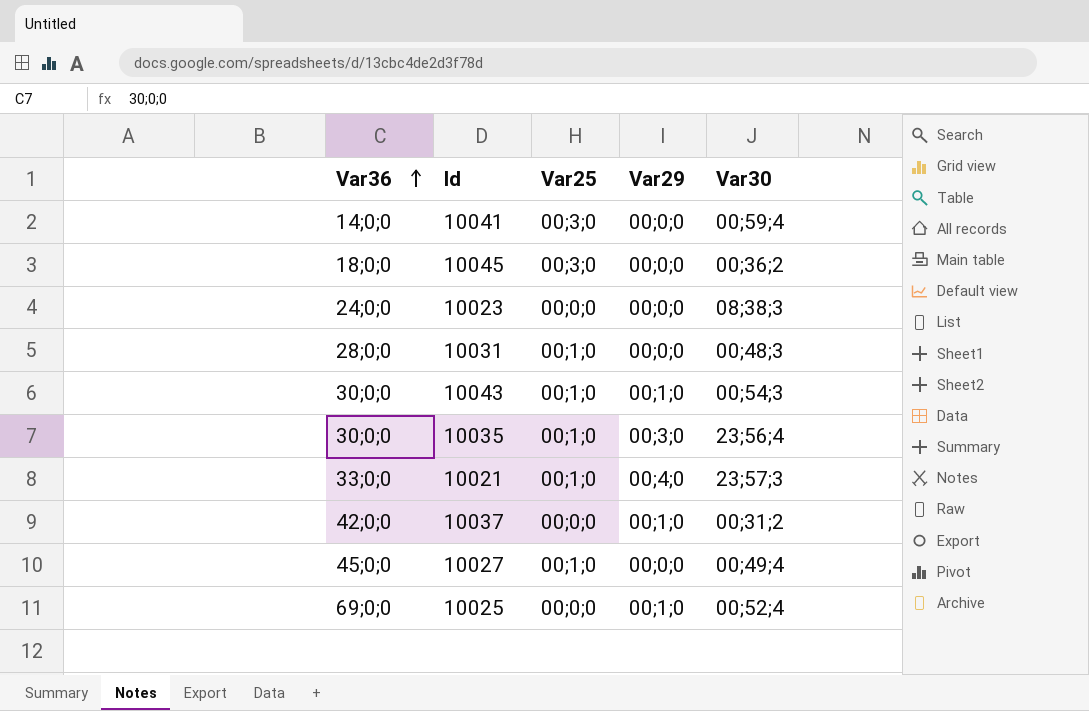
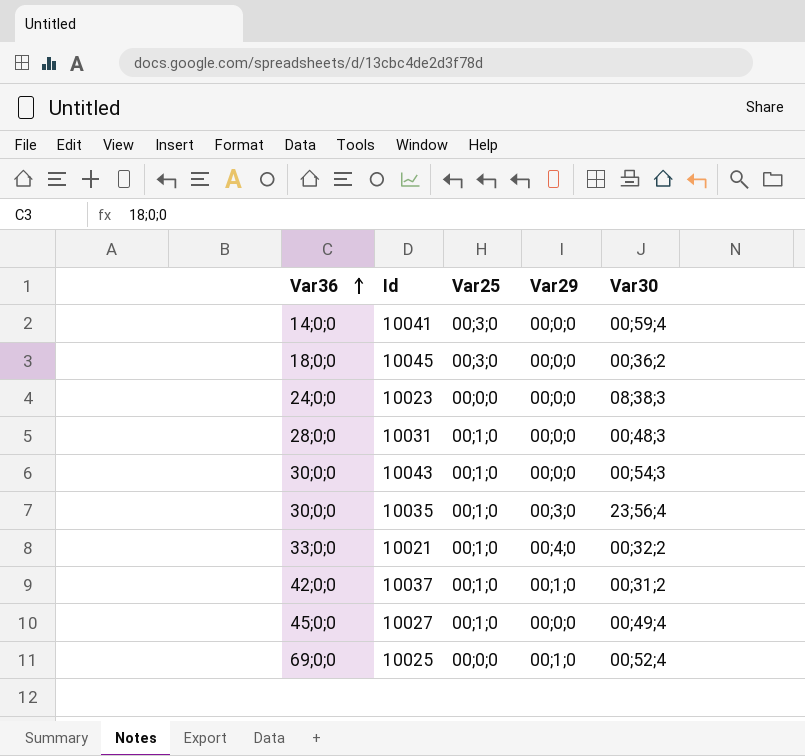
10043 | Var29: 00;1;0 -> 00;0;0
10021 | Var30: 23;57;3 -> 00;32;2
10037 | Var25: 00;0;0 -> 00;1;0

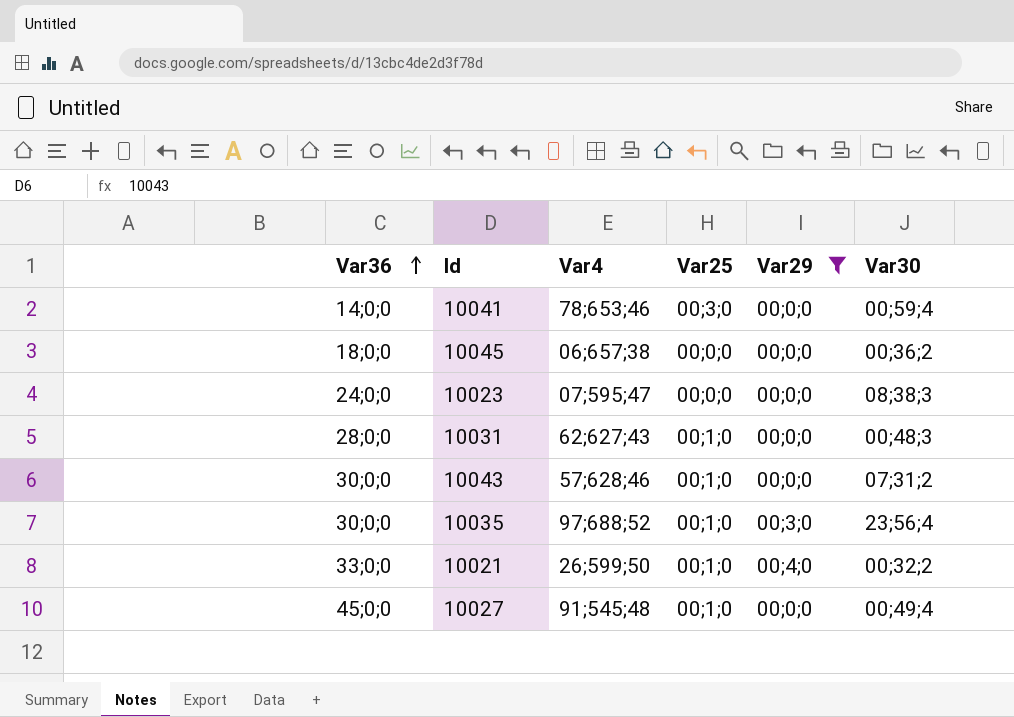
filter: none -> Var29 != 00;1;0
column Var4 | position: none -> 3
10045 | Var25: 00;3;0 -> 00;0;0
10043 | Var30: 00;54;3 -> 07;31;2

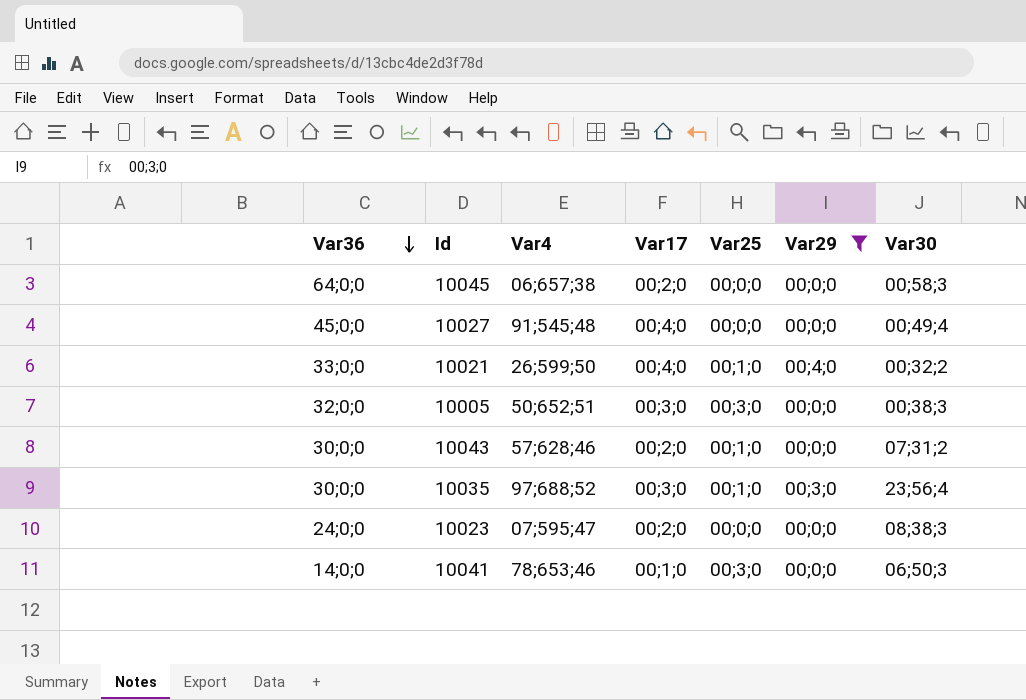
row order: Var36 ascending -> Var36 descending
column Var17 | position: none -> 4
row 10031: 28;0;0 | 62;627;43 | 00;1;0 | 00;0;0 | 00;48;3 -> none
10045 | Var36: 18;0;0 -> 64;0;0
10045 | Var30: 00;36;2 -> 00;58;3
10027 | Var25: 00;1;0 -> 00;0;0
row 10005: none -> 32;0;0 | 50;652;51 | 00;3;0 | 00;3;0 | 00;0;0 | 00;38;3
10041 | Var30: 00;59;4 -> 06;50;3

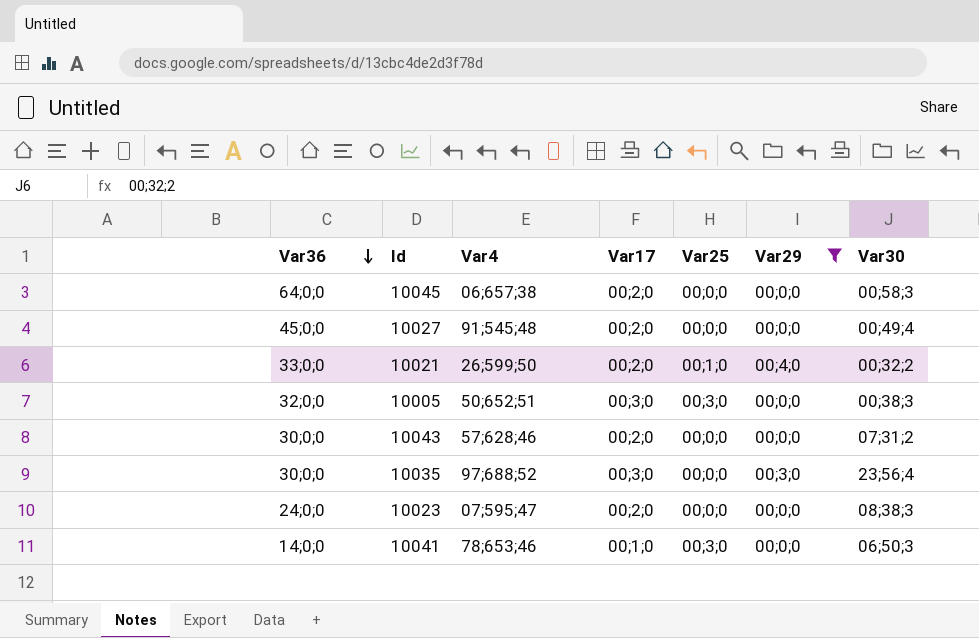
10027 | Var17: 00;4;0 -> 00;2;0
10021 | Var17: 00;4;0 -> 00;2;0
10043 | Var25: 00;1;0 -> 00;0;0
10035 | Var25: 00;1;0 -> 00;0;0

